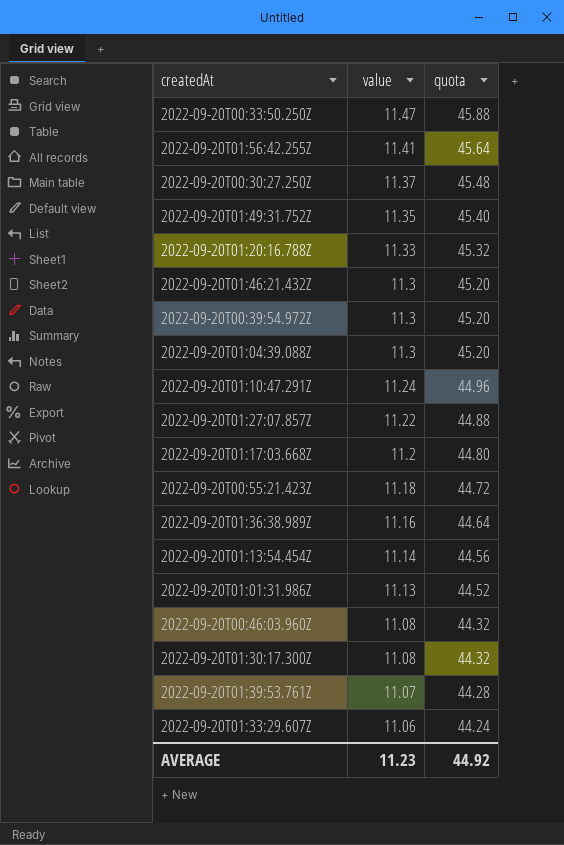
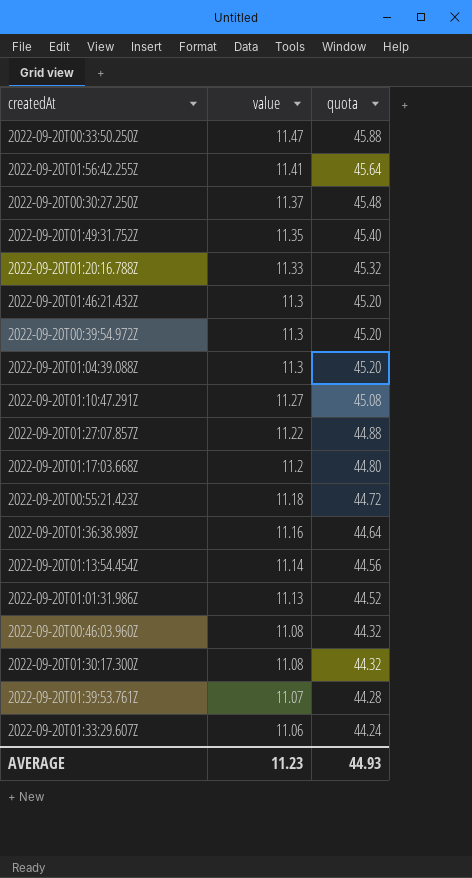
2022-09-20T01:10:47.291Z | value: 11.24 -> 11.27
2022-09-20T01:10:47.291Z | quota: 44.96 -> 45.08
AVERAGE | quota: 44.92 -> 44.93

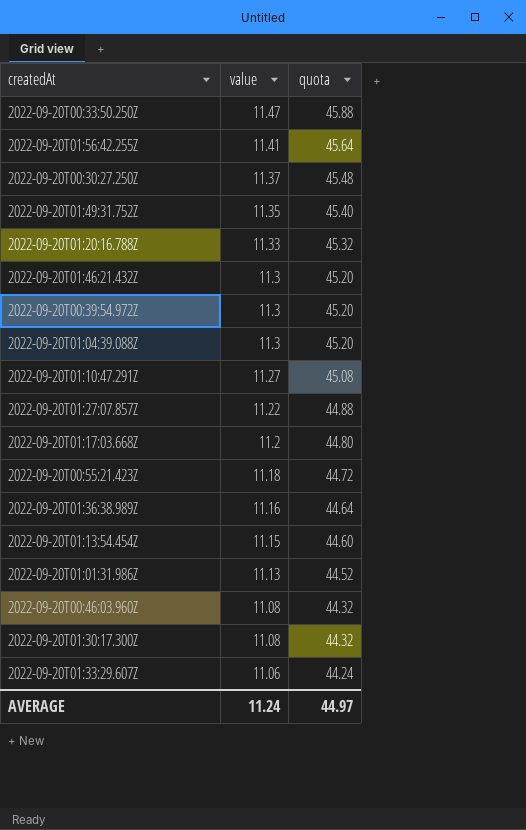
row 2022-09-20T01:39:53.761Z: 11.07 | 44.28 -> none
2022-09-20T01:13:54.454Z | value: 11.14 -> 11.15
2022-09-20T01:13:54.454Z | quota: 44.56 -> 44.60
AVERAGE | value: 11.23 -> 11.24
AVERAGE | quota: 44.93 -> 44.97

